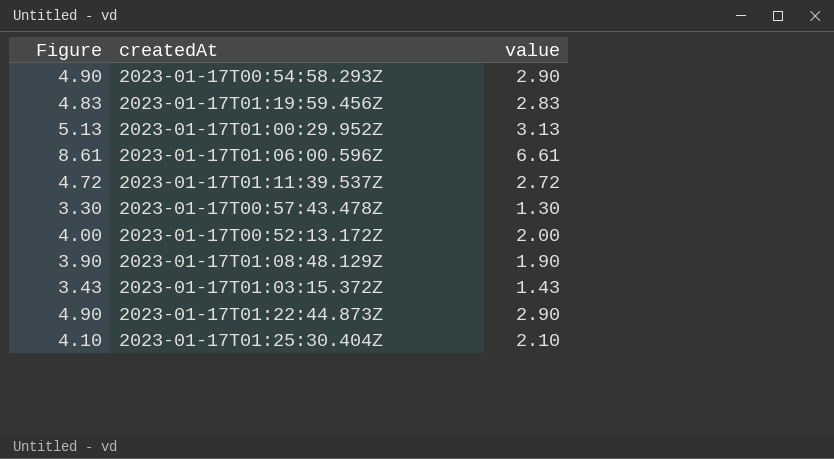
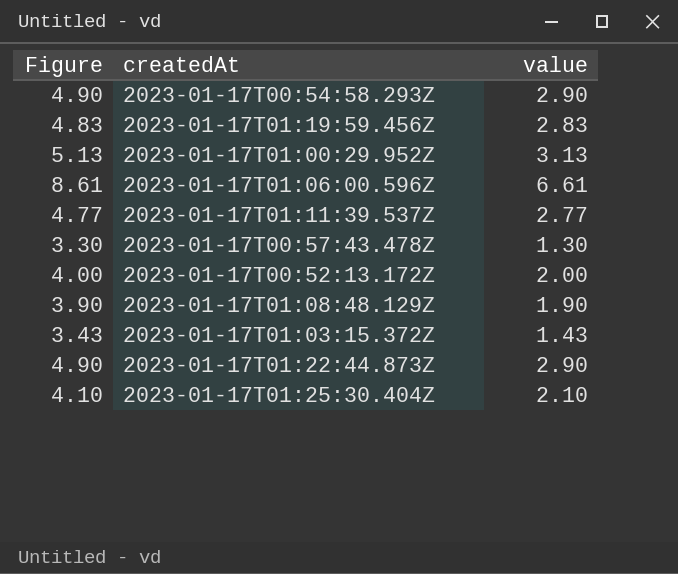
2023-01-17T01:11:39.537Z | Figure: 4.72 -> 4.77
2023-01-17T01:11:39.537Z | value: 2.72 -> 2.77

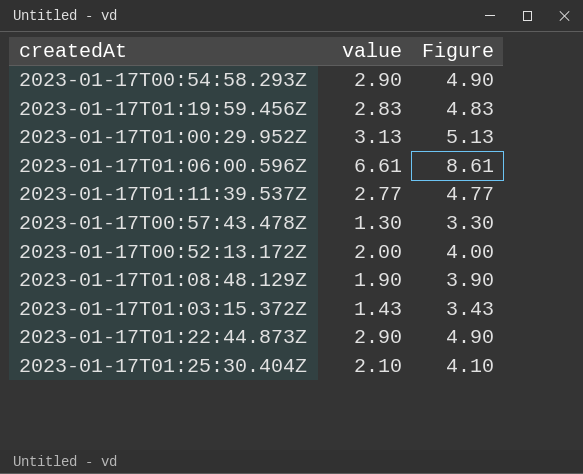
column Figure | position: 1 -> 3

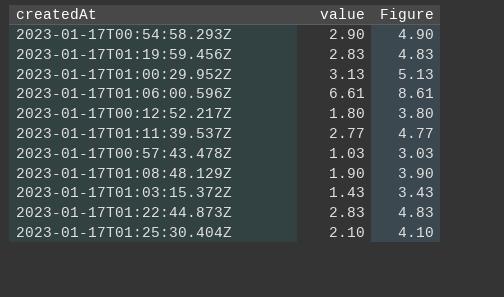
row 2023-01-17T00:52:13.172Z: 2.00 | 4.00 -> none
row 2023-01-17T00:12:52.217Z: none -> 1.80 | 3.80
2023-01-17T00:57:43.478Z | value: 1.30 -> 1.03
2023-01-17T00:57:43.478Z | Figure: 3.30 -> 3.03
2023-01-17T01:22:44.873Z | value: 2.90 -> 2.83
2023-01-17T01:22:44.873Z | Figure: 4.90 -> 4.83

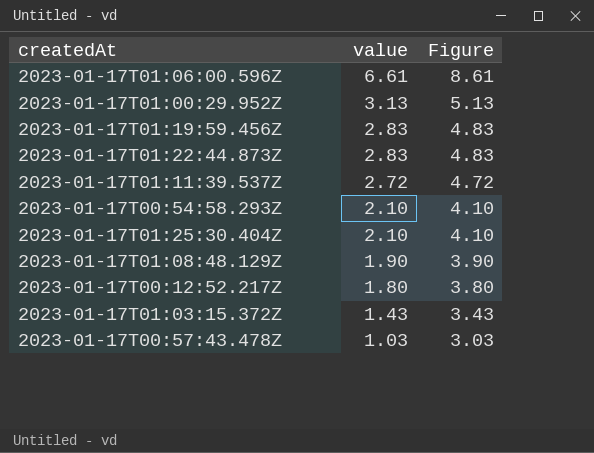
row order: none -> value descending
2023-01-17T01:11:39.537Z | value: 2.77 -> 2.72
2023-01-17T01:11:39.537Z | Figure: 4.77 -> 4.72
2023-01-17T00:54:58.293Z | value: 2.90 -> 2.10
2023-01-17T00:54:58.293Z | Figure: 4.90 -> 4.10

